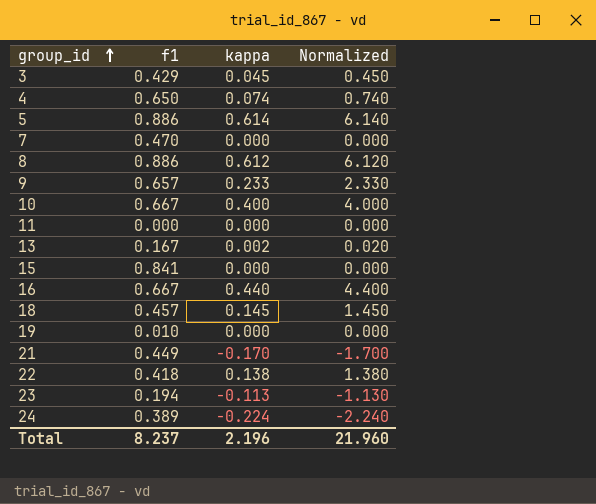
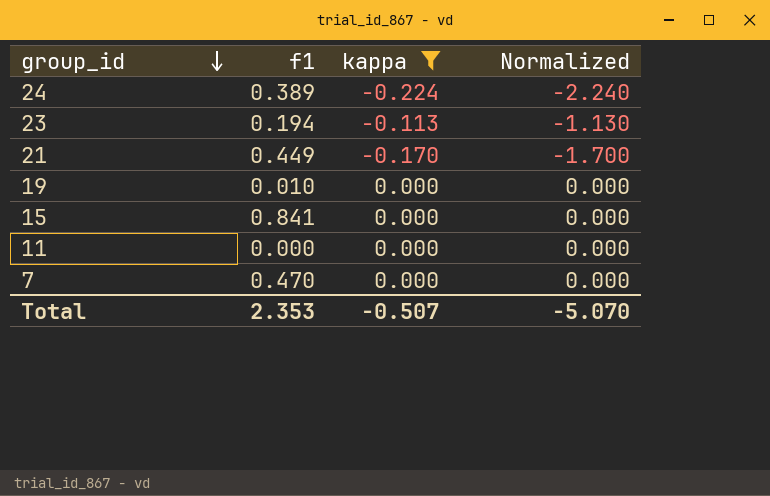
filter: none -> kappa <= 0.000
row order: group_id ascending -> group_id descending
Total | f1: 8.237 -> 2.353
Total | kappa: 2.196 -> -0.507
Total | Normalized: 21.960 -> -5.070

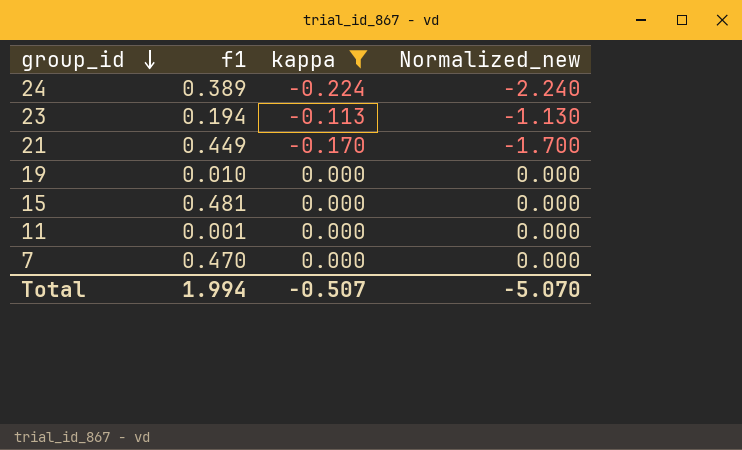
column name: Normalized -> Normalized_new
15 | f1: 0.841 -> 0.481
11 | f1: 0.000 -> 0.001
Total | f1: 2.353 -> 1.994

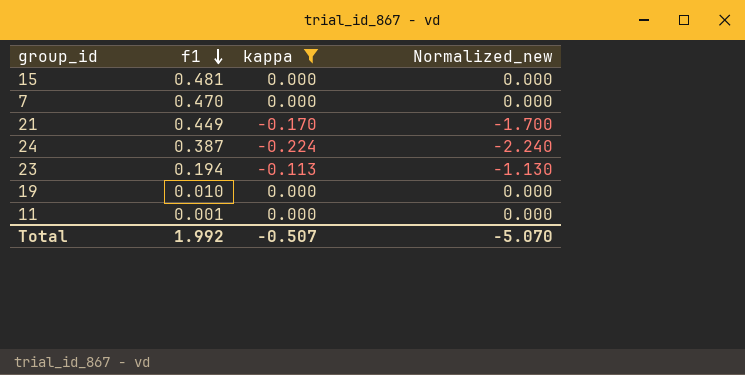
row order: group_id descending -> f1 descending
24 | f1: 0.389 -> 0.387
Total | f1: 1.994 -> 1.992

